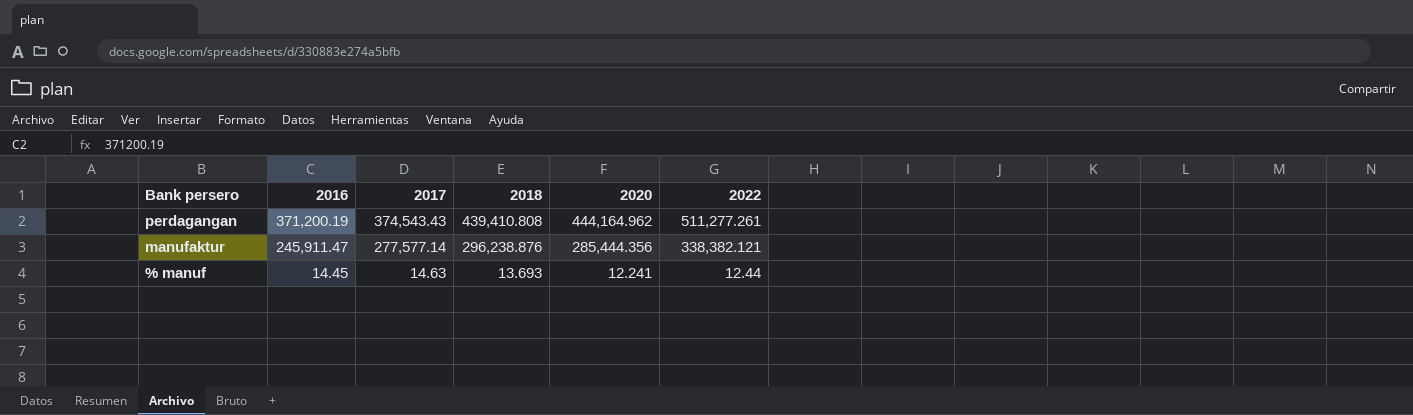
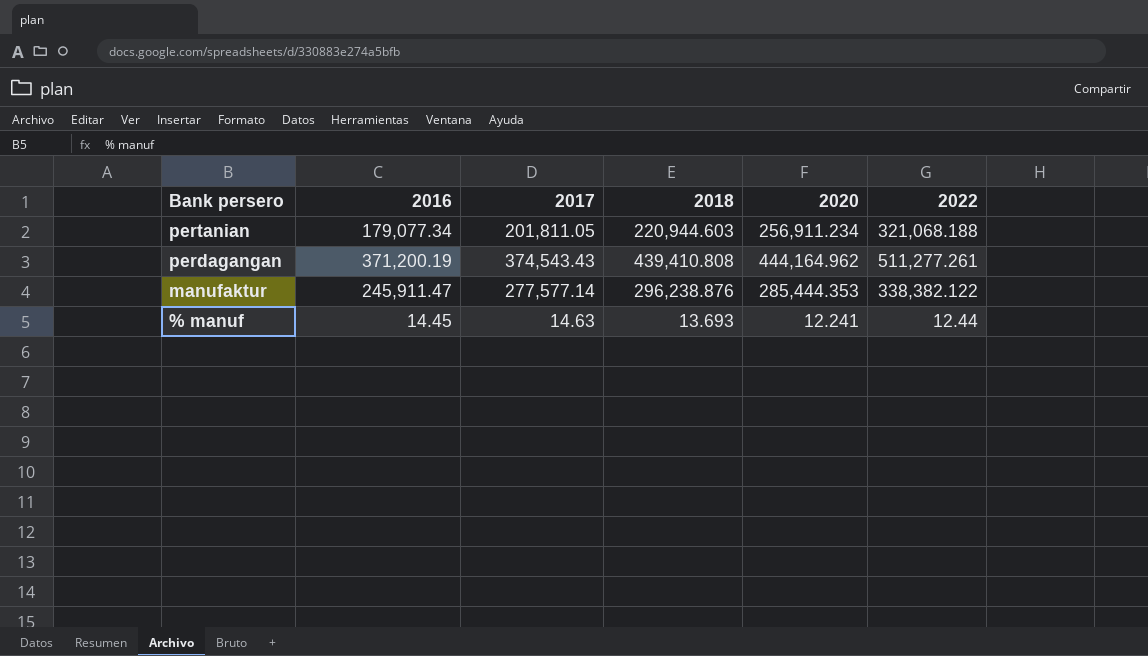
row pertanian: none -> 179,077.34 | 201,811.05 | 220,944.603 | 256,911.234 | 321,068.188
manufaktur | 2020: 285,444.356 -> 285,444.353
manufaktur | 2022: 338,382.121 -> 338,382.122

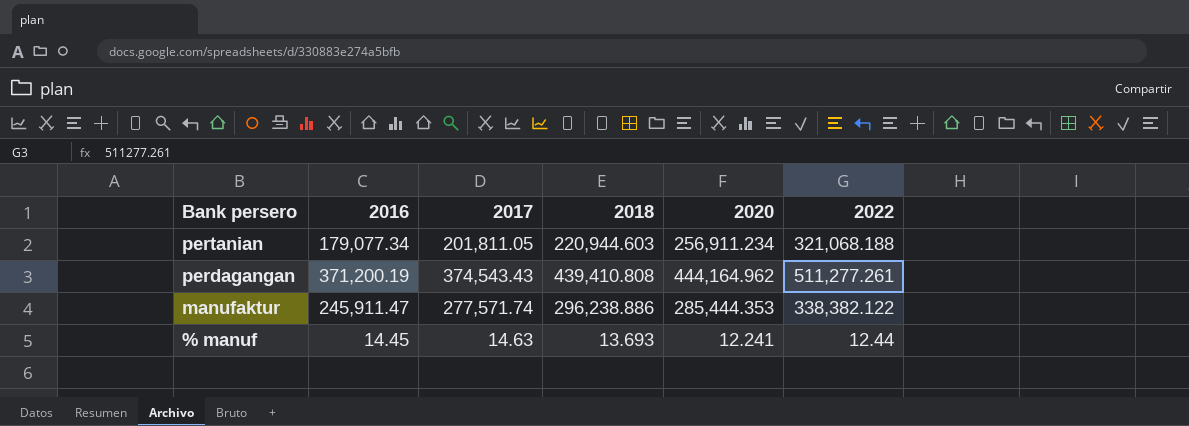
manufaktur | 2017: 277,577.14 -> 277,571.74
manufaktur | 2018: 296,238.876 -> 296,238.886

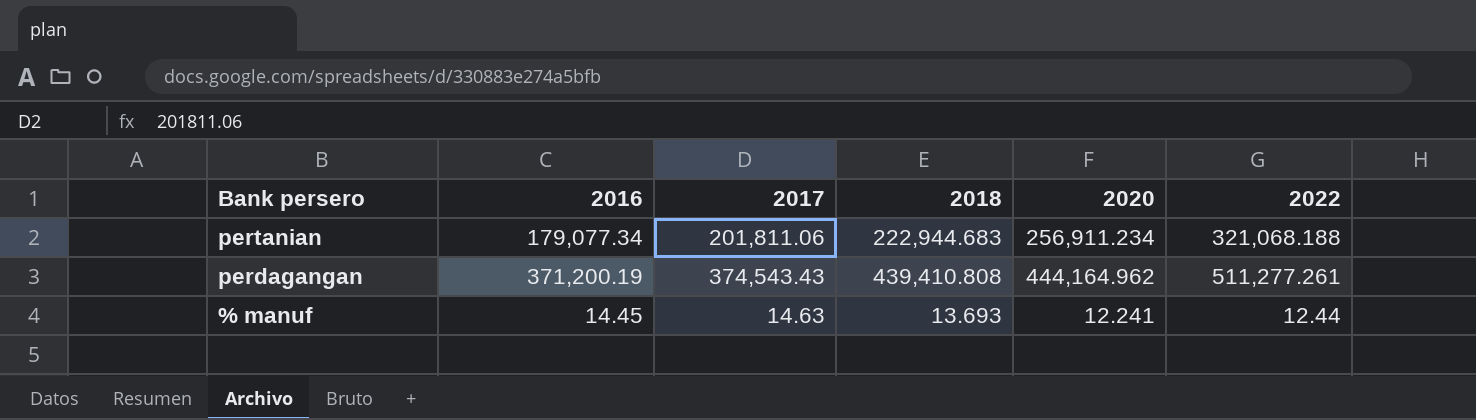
row manufaktur: 245,911.47 | 277,571.74 | 296,238.886 | 285,444.353 | 338,382.122 -> none
pertanian | 2017: 201,811.05 -> 201,811.06
pertanian | 2018: 220,944.603 -> 222,944.683

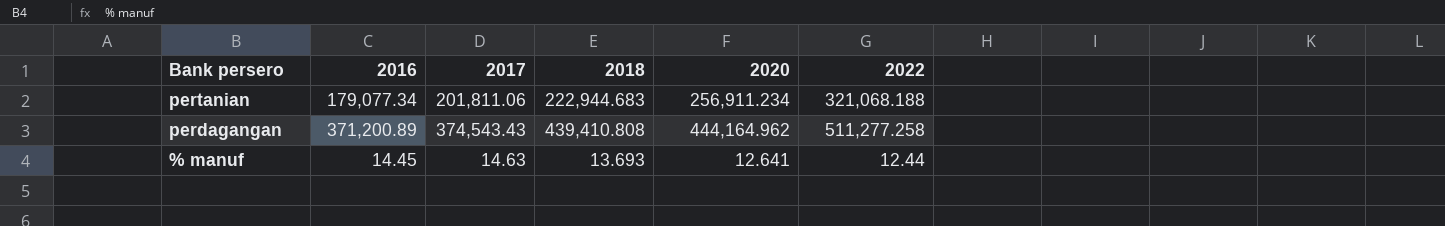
perdagangan | 2016: 371,200.19 -> 371,200.89
perdagangan | 2022: 511,277.261 -> 511,277.258
% manuf | 2020: 12.241 -> 12.641

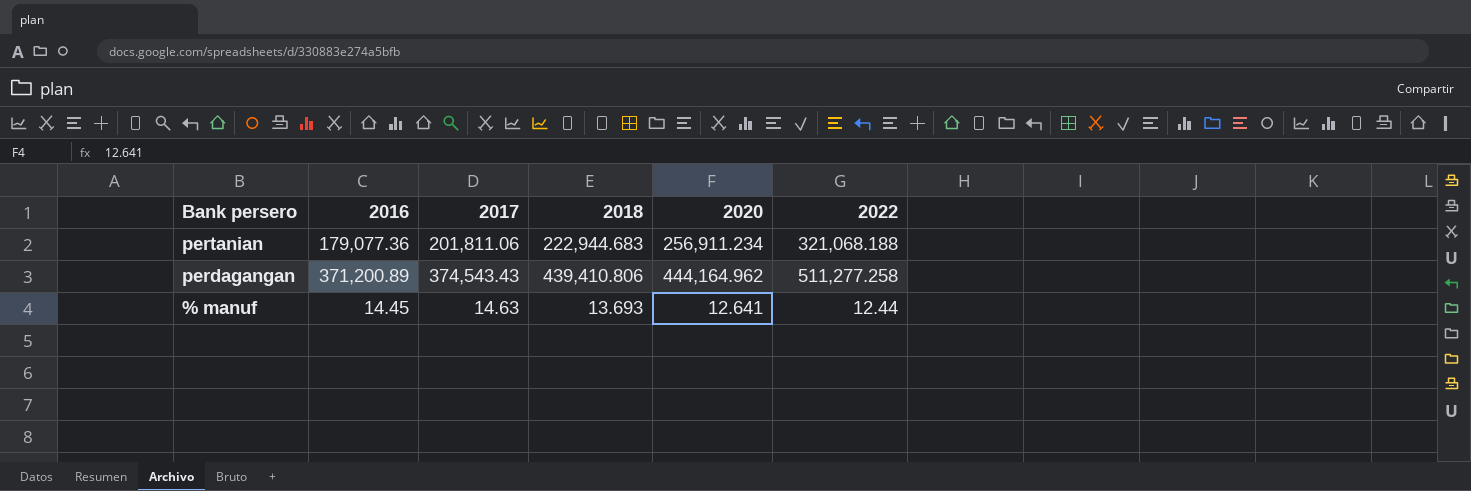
pertanian | 2016: 179,077.34 -> 179,077.36
perdagangan | 2018: 439,410.808 -> 439,410.806

